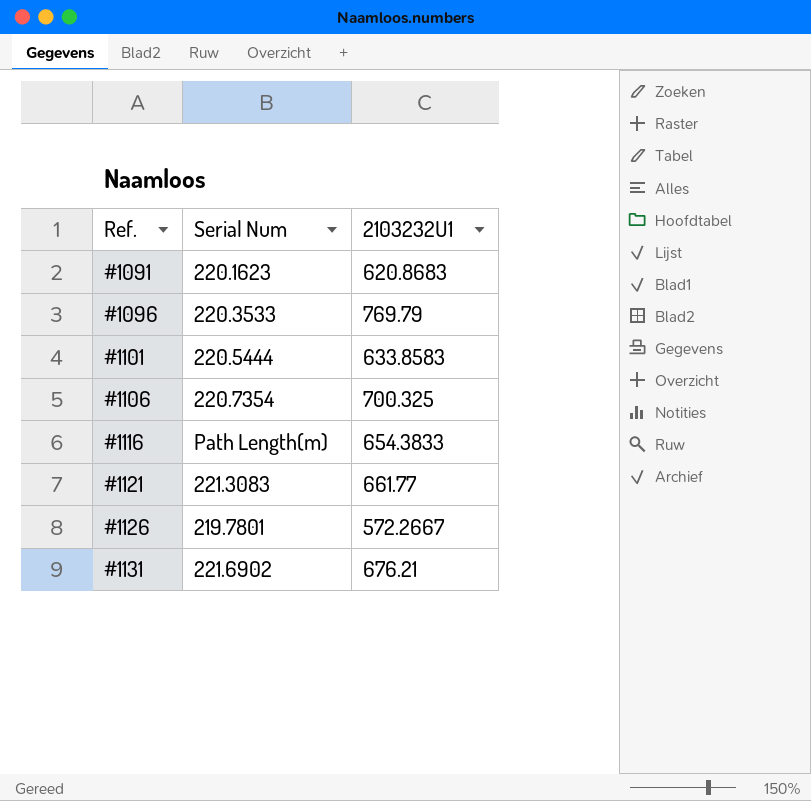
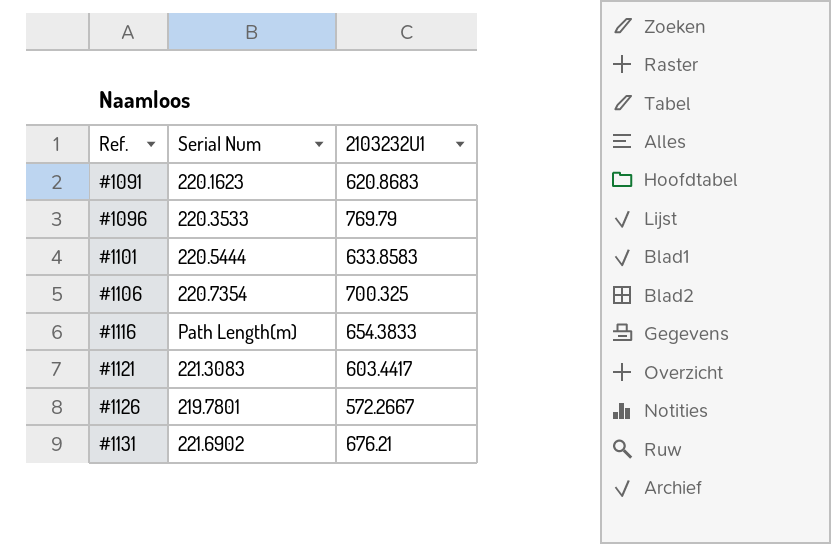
#1121 | 2103232U1: 661.77 -> 603.4417

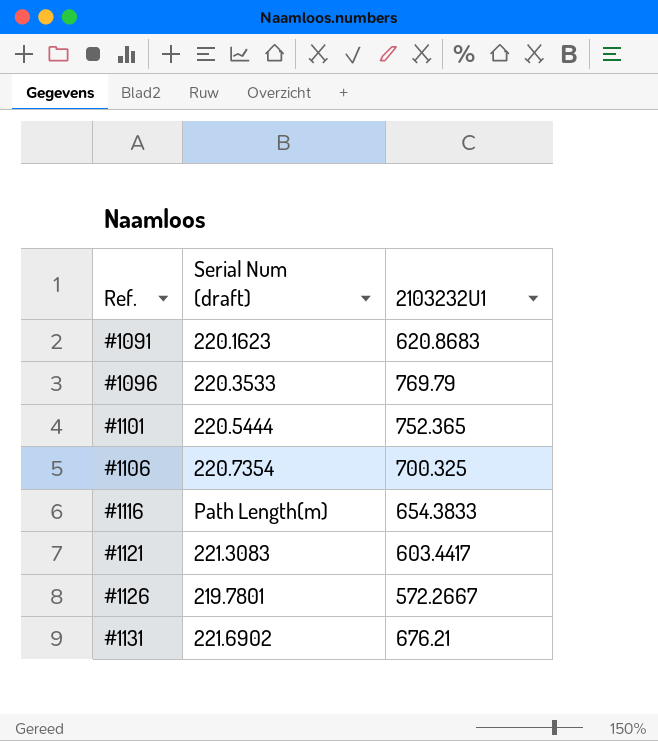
column name: Serial Num -> Serial Num (draft)
#1101 | 2103232U1: 633.8583 -> 752.365

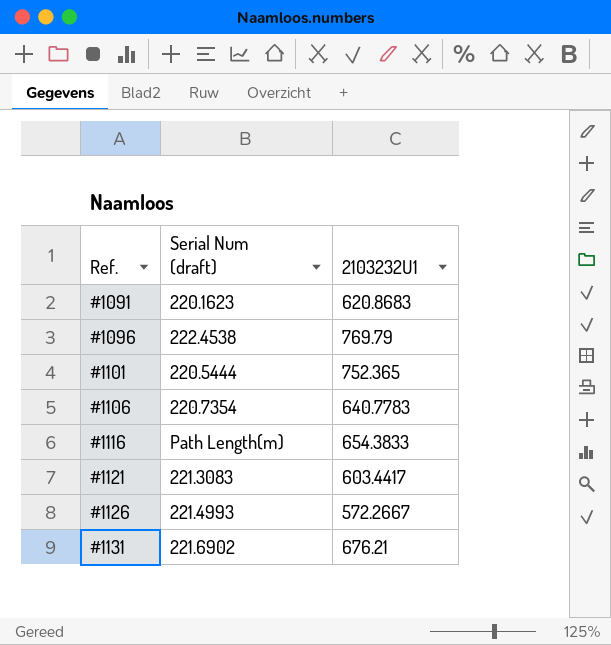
#1096 | Serial Num (draft): 220.3533 -> 222.4538
#1106 | 2103232U1: 700.325 -> 640.7783
#1126 | Serial Num (draft): 219.7801 -> 221.4993

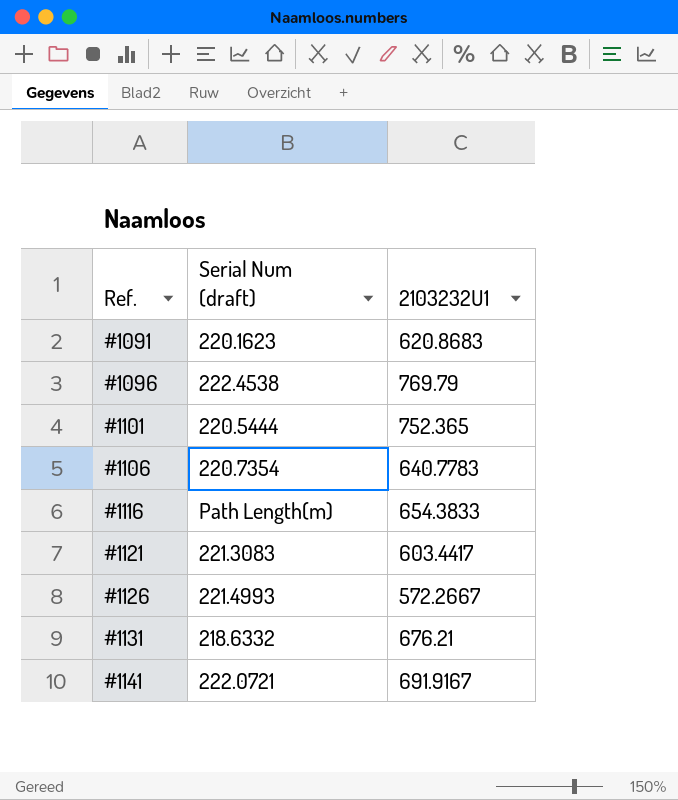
#1131 | Serial Num (draft): 221.6902 -> 218.6332
row #1141: none -> 222.0721 | 691.9167

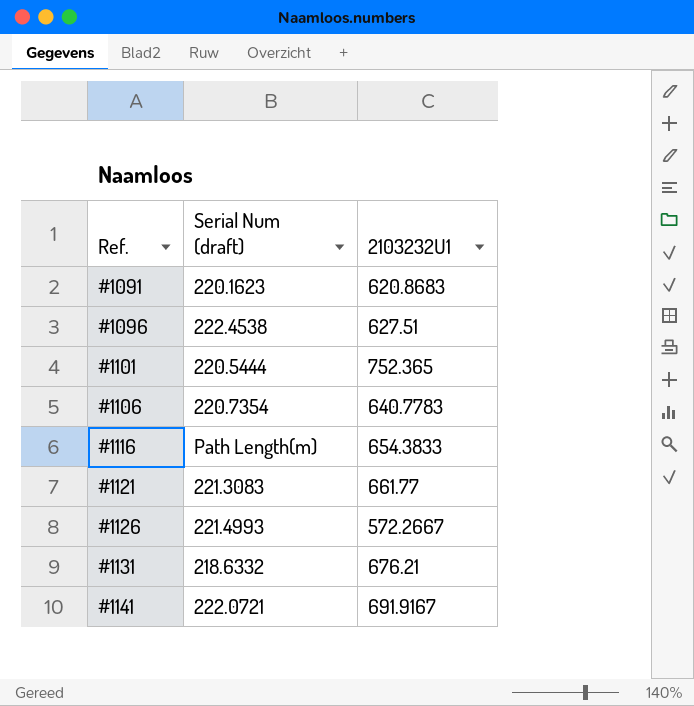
#1096 | 2103232U1: 769.79 -> 627.51
#1121 | 2103232U1: 603.4417 -> 661.77

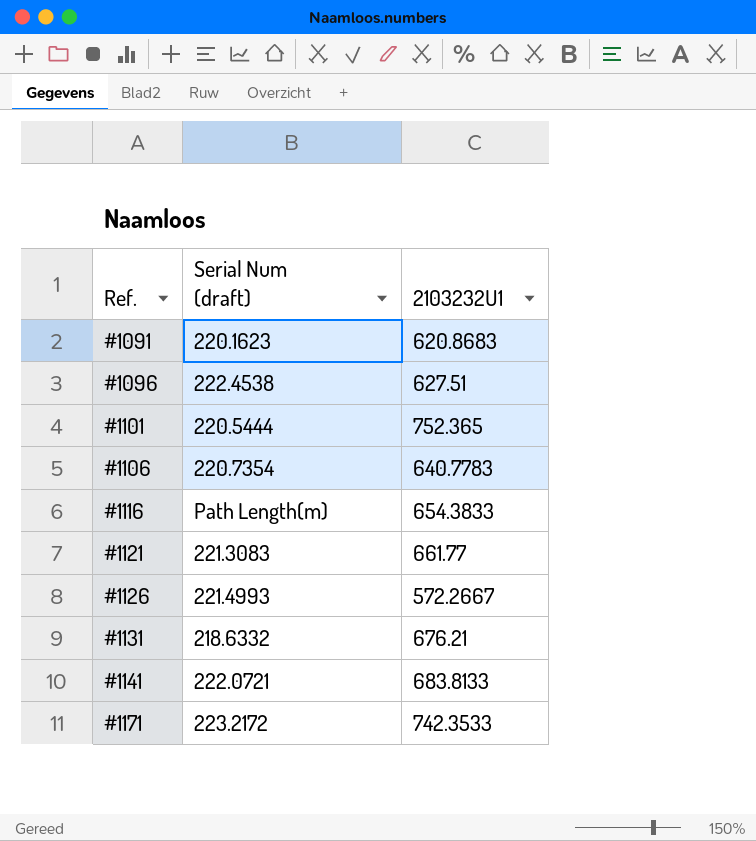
#1141 | 2103232U1: 691.9167 -> 683.8133
row #1171: none -> 223.2172 | 742.3533

